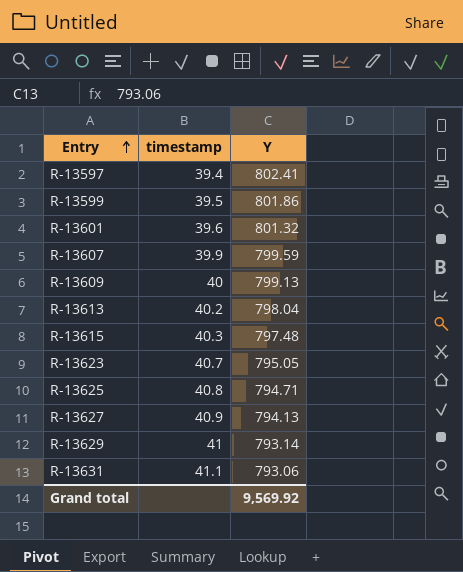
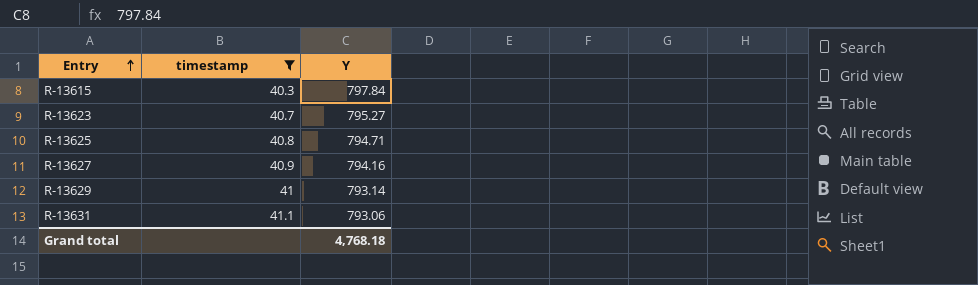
filter: none -> timestamp >= 40.3
R-13615 | Y: 797.48 -> 797.84
R-13623 | Y: 795.05 -> 795.27
R-13627 | Y: 794.13 -> 794.16
Grand total | Y: 9,569.92 -> 4,768.18

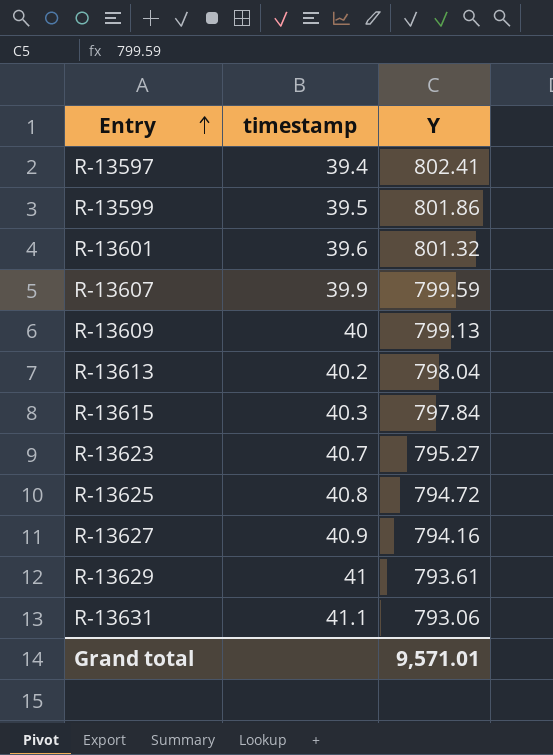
filter: timestamp >= 40.3 -> none
R-13625 | Y: 794.71 -> 794.72
R-13629 | Y: 793.14 -> 793.61
Grand total | Y: 4,768.18 -> 9,571.01

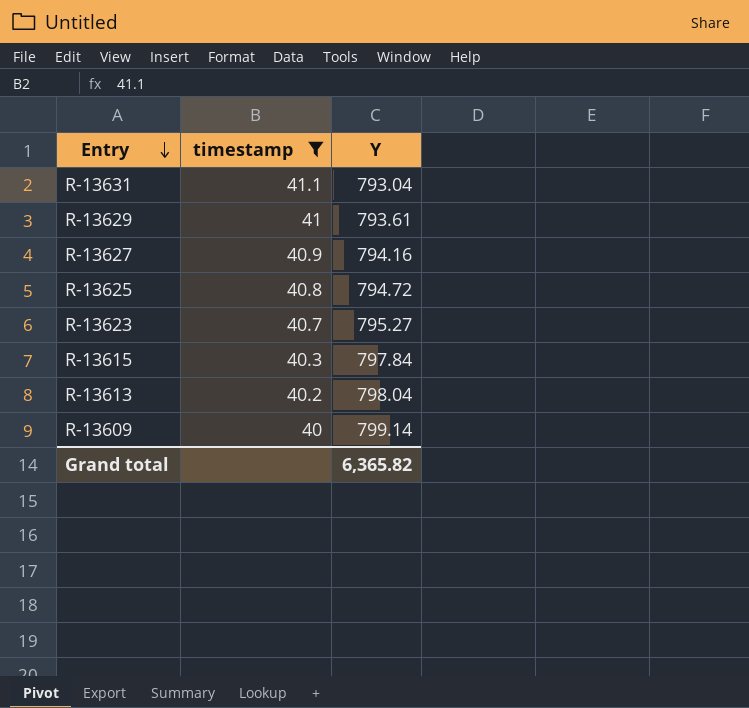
filter: none -> timestamp >= 40
row order: Entry ascending -> Entry descending
R-13631 | Y: 793.06 -> 793.04
R-13609 | Y: 799.13 -> 799.14
Grand total | Y: 9,571.01 -> 6,365.82

